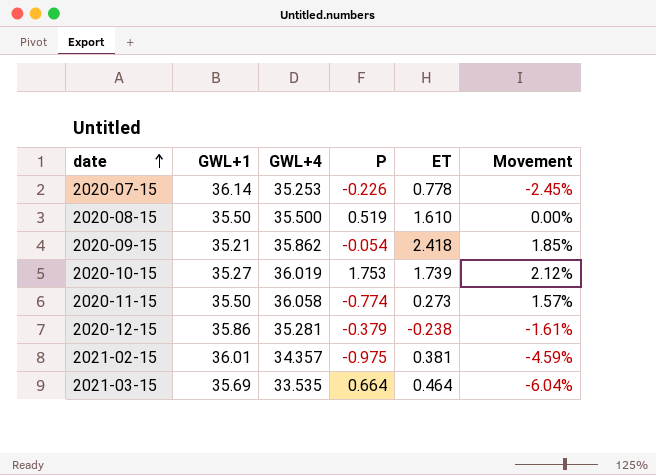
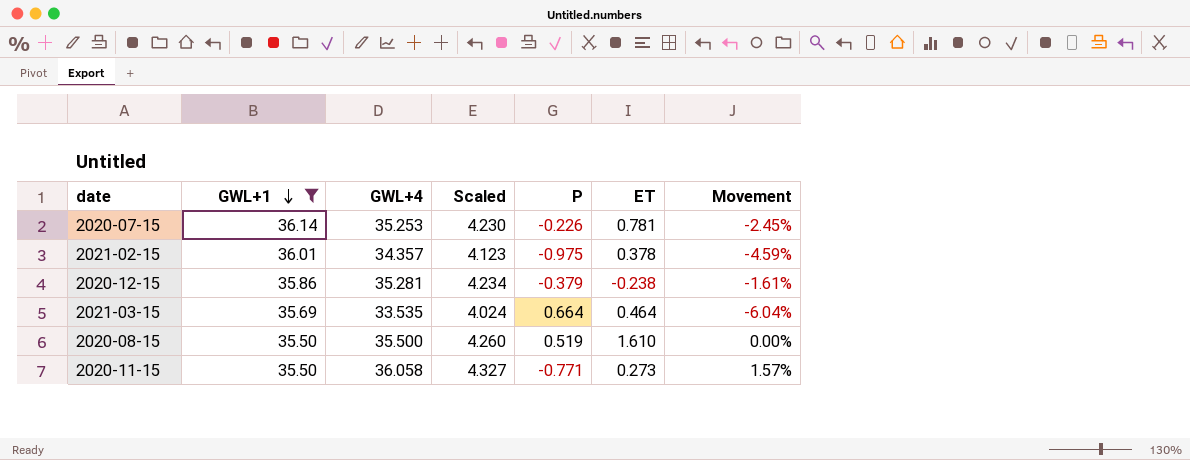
filter: none -> GWL+1 >= 35.50
row order: date ascending -> GWL+1 descending
column Scaled | formula: none -> [GWL+4] * 0.12
2020-07-15 | ET: 0.778 -> 0.781
2021-02-15 | ET: 0.381 -> 0.378
2020-11-15 | P: -0.774 -> -0.771

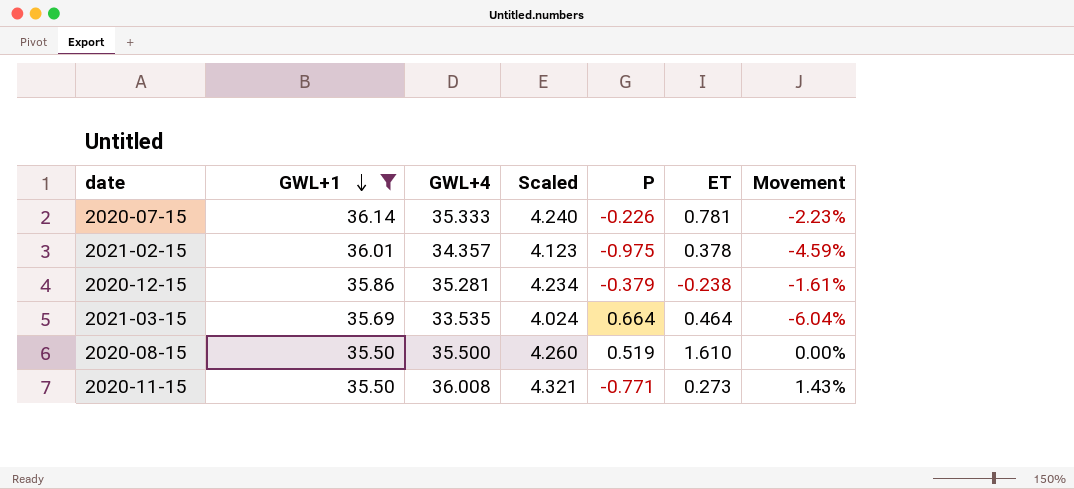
2020-07-15 | GWL+4: 35.253 -> 35.333
2020-07-15 | Scaled: 4.230 -> 4.240
2020-07-15 | Movement: -2.45% -> -2.23%
2020-11-15 | GWL+4: 36.058 -> 36.008
2020-11-15 | Scaled: 4.327 -> 4.321
2020-11-15 | Movement: 1.57% -> 1.43%

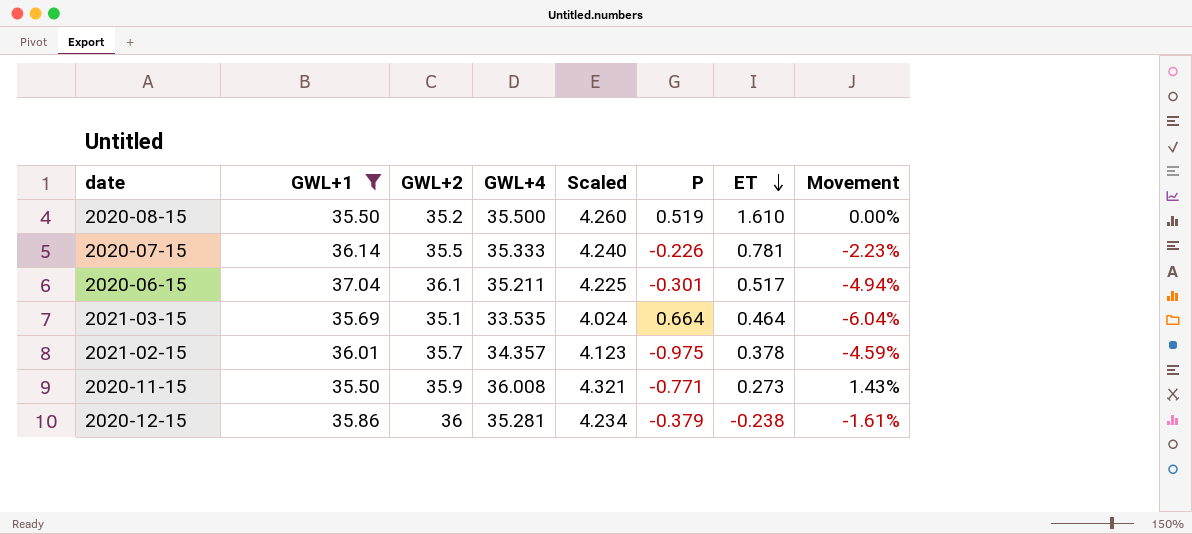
row order: GWL+1 descending -> ET descending
column GWL+2 | position: none -> 3
row 2020-06-15: none -> 37.04 | 36.1 | 35.211 | 4.225 | -0.301 | 0.517 | -4.94%

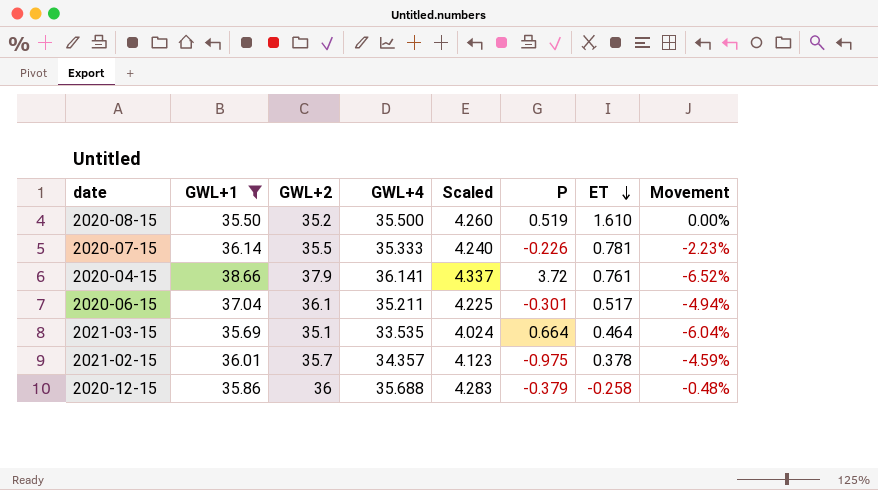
row 2020-11-15: 35.50 | 35.9 | 36.008 | 4.321 | -0.771 | 0.273 | 1.43% -> none
row 2020-04-15: none -> 38.66 | 37.9 | 36.141 | 4.337 | 3.72 | 0.761 | -6.52%
2020-12-15 | GWL+4: 35.281 -> 35.688
2020-12-15 | Scaled: 4.234 -> 4.283
2020-12-15 | ET: -0.238 -> -0.258
2020-12-15 | Movement: -1.61% -> -0.48%

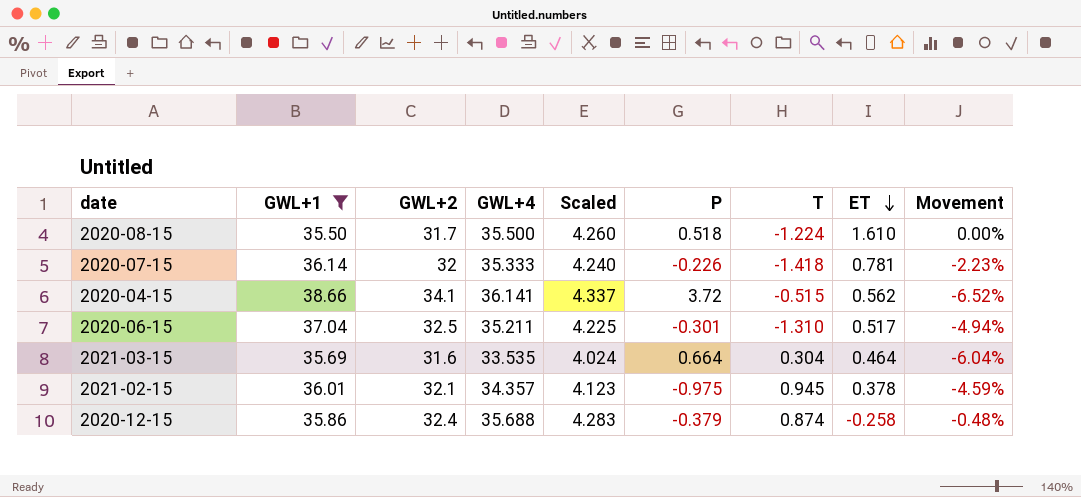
column T | position: none -> 7
2020-08-15 | GWL+2: 35.2 -> 31.7
2020-08-15 | P: 0.519 -> 0.518
2020-07-15 | GWL+2: 35.5 -> 32
2020-04-15 | GWL+2: 37.9 -> 34.1
2020-04-15 | ET: 0.761 -> 0.562
2020-06-15 | GWL+2: 36.1 -> 32.5
2021-03-15 | GWL+2: 35.1 -> 31.6
2021-02-15 | GWL+2: 35.7 -> 32.1
2020-12-15 | GWL+2: 36 -> 32.4

